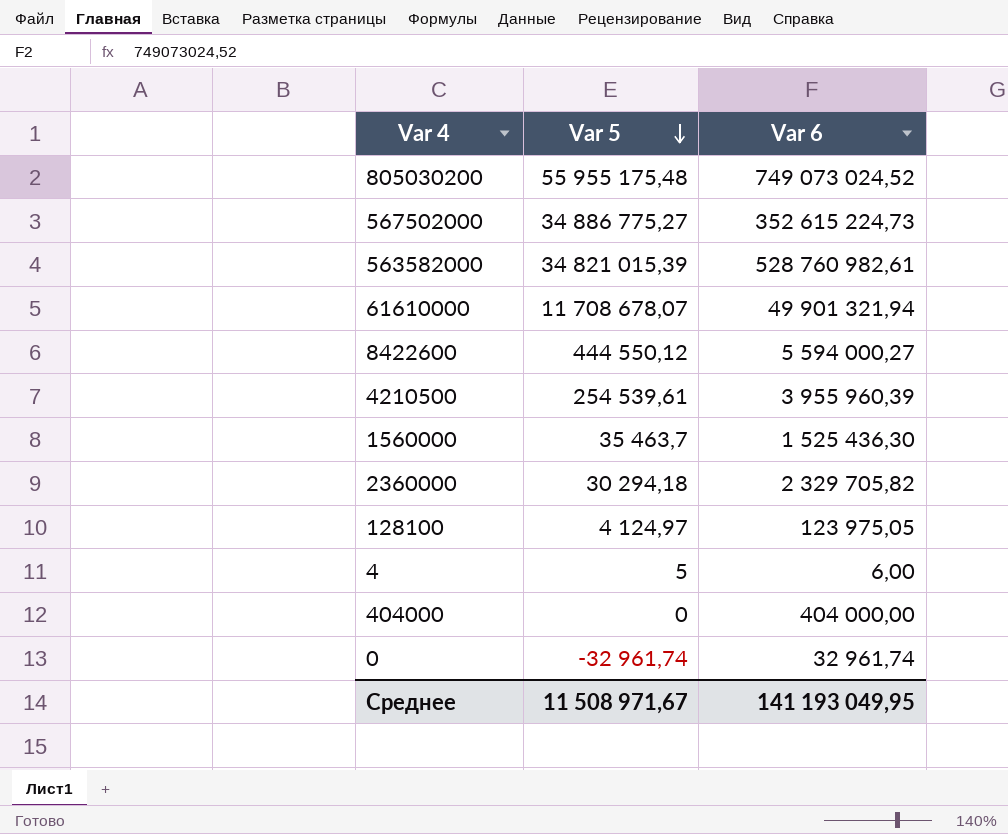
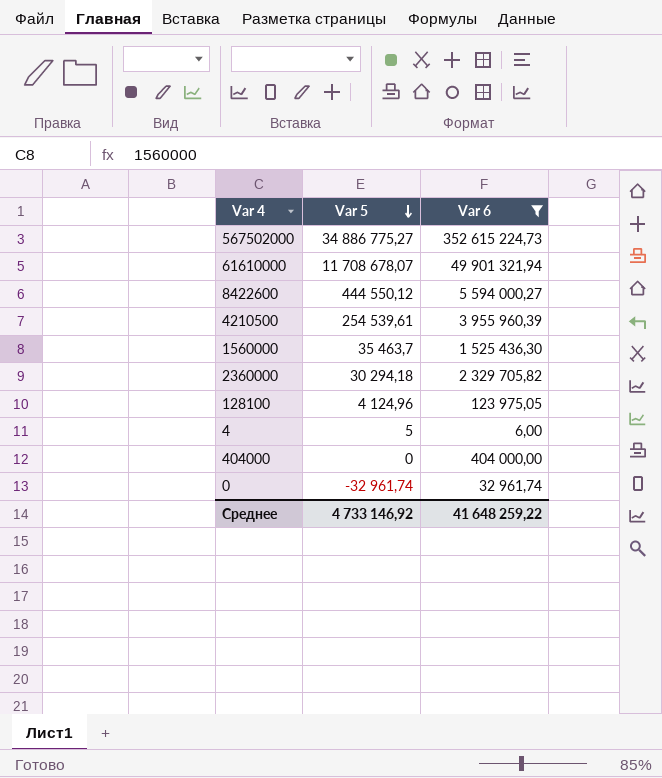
filter: none -> Var 6 <= 352 615 224,73
128100 | Var 5: 4 124,97 -> 4 124,96
Среднее | Var 5: 11 508 971,67 -> 4 733 146,92
Среднее | Var 6: 141 193 049,95 -> 41 648 259,22

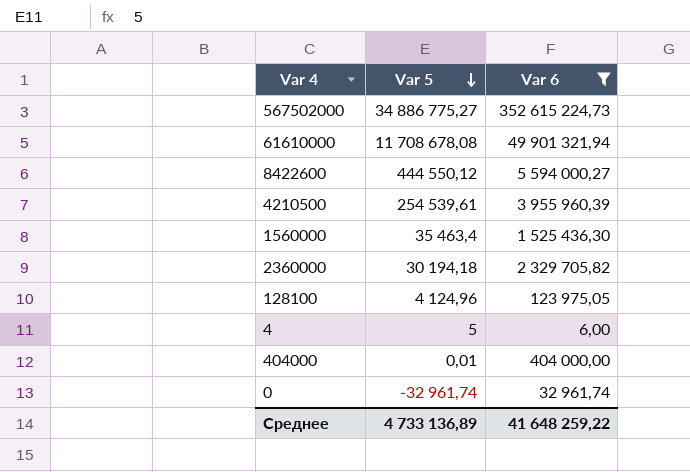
61610000 | Var 5: 11 708 678,07 -> 11 708 678,08
1560000 | Var 5: 35 463,7 -> 35 463,4
2360000 | Var 5: 30 294,18 -> 30 194,18
404000 | Var 5: 0 -> 0,01
Среднее | Var 5: 4 733 146,92 -> 4 733 136,89

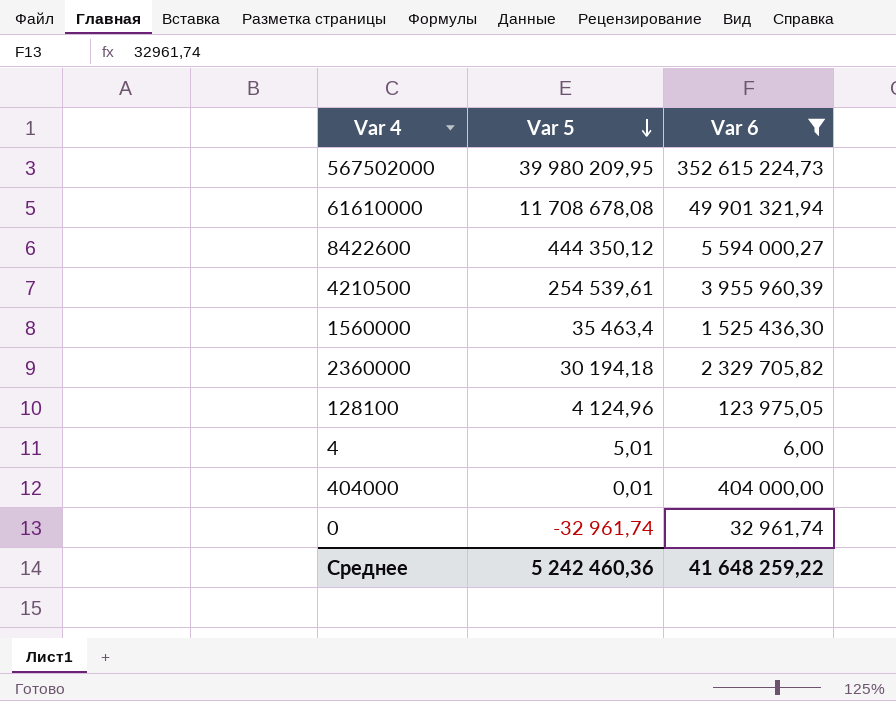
567502000 | Var 5: 34 886 775,27 -> 39 980 209,95
8422600 | Var 5: 444 550,12 -> 444 350,12
4 | Var 5: 5 -> 5,01
Среднее | Var 5: 4 733 136,89 -> 5 242 460,36

